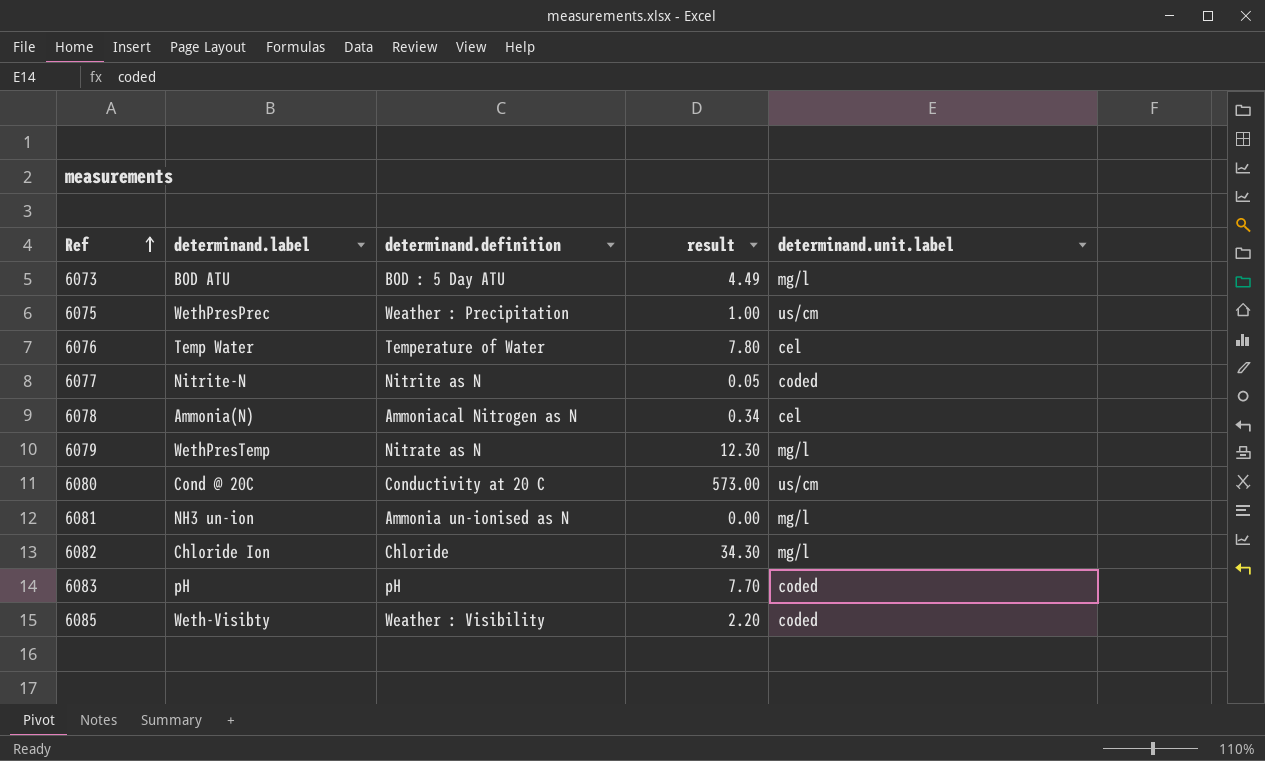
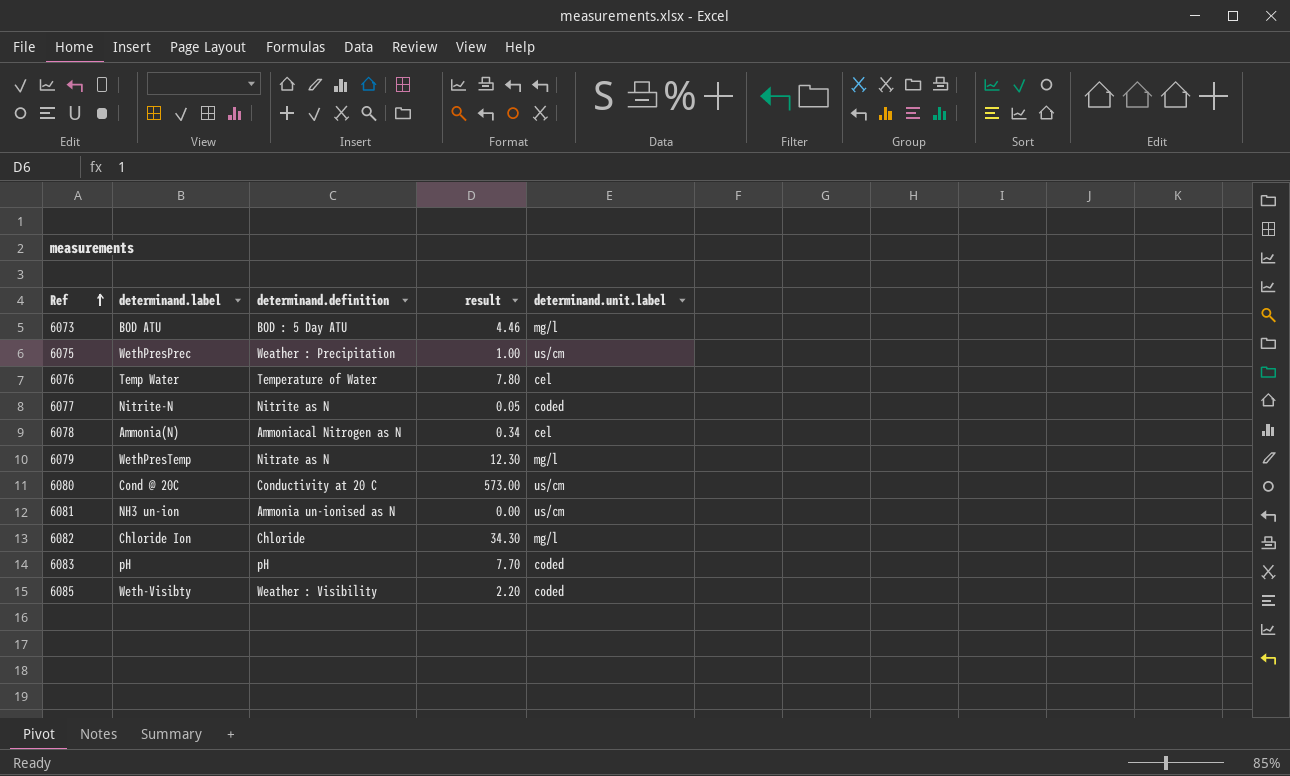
6073 | result: 4.49 -> 4.46
6081 | determinand.unit.label: mg/l -> us/cm

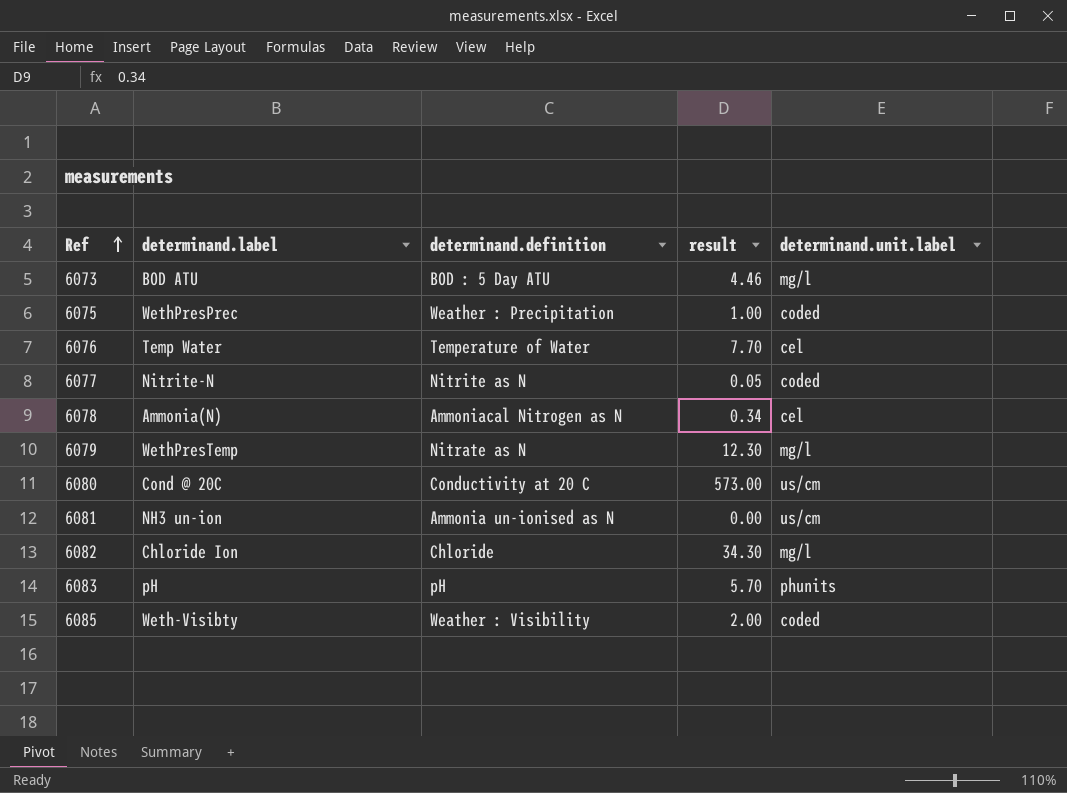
6075 | determinand.unit.label: us/cm -> coded
6076 | result: 7.80 -> 7.70
6083 | result: 7.70 -> 5.70
6083 | determinand.unit.label: coded -> phunits
6085 | result: 2.20 -> 2.00

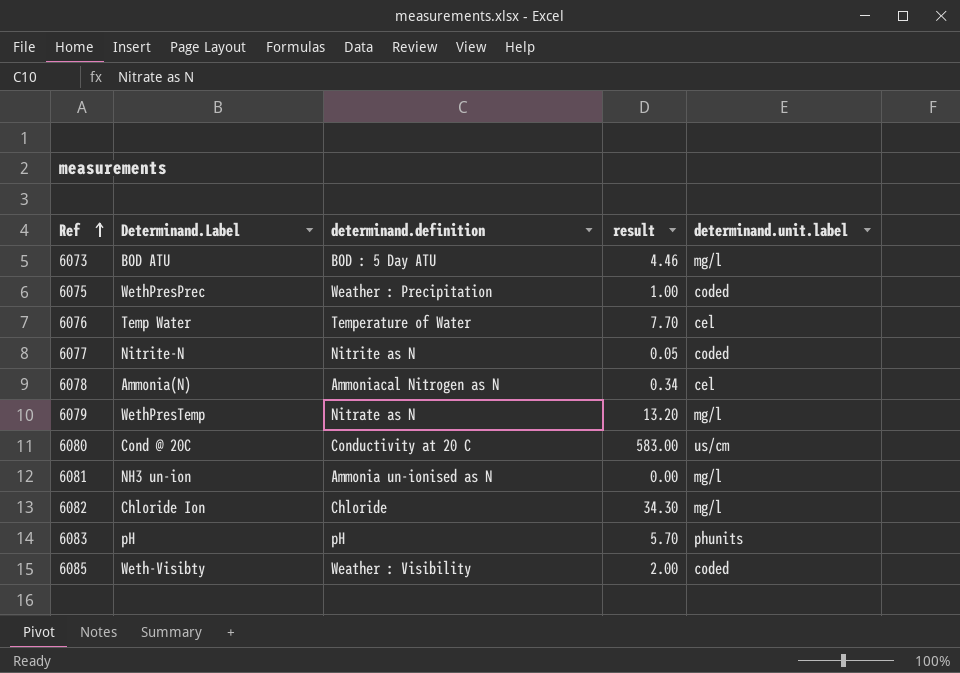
column name: determinand.label -> Determinand.Label
6079 | result: 12.30 -> 13.20
6080 | result: 573.00 -> 583.00
6081 | determinand.unit.label: us/cm -> mg/l

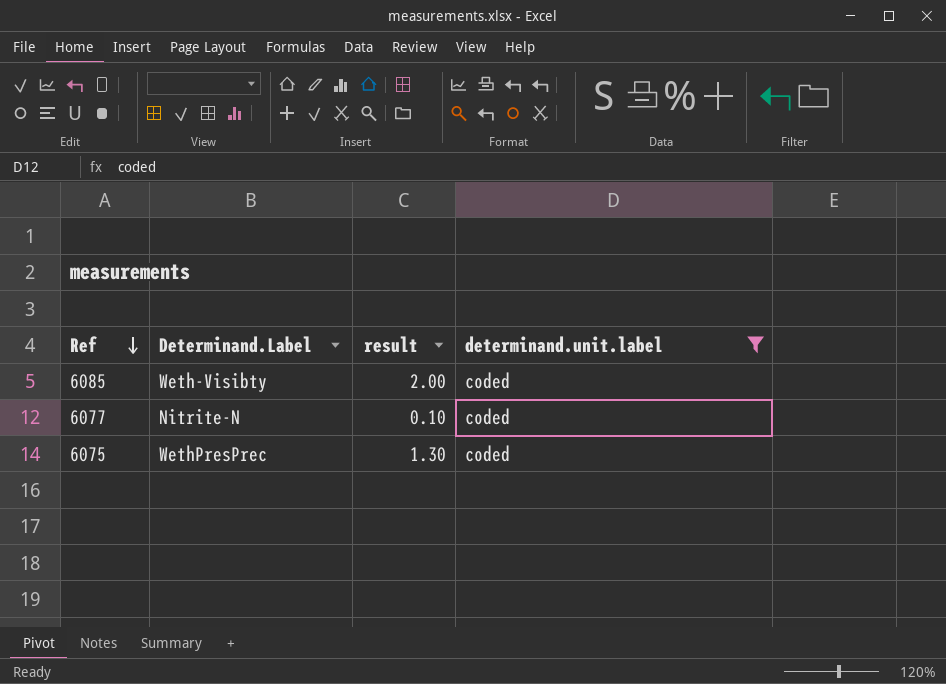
filter: none -> determinand.unit.label = coded
row order: Ref ascending -> Ref descending
column determinand.definition | position: 3 -> none
6077 | result: 0.05 -> 0.10
6075 | result: 1.00 -> 1.30

